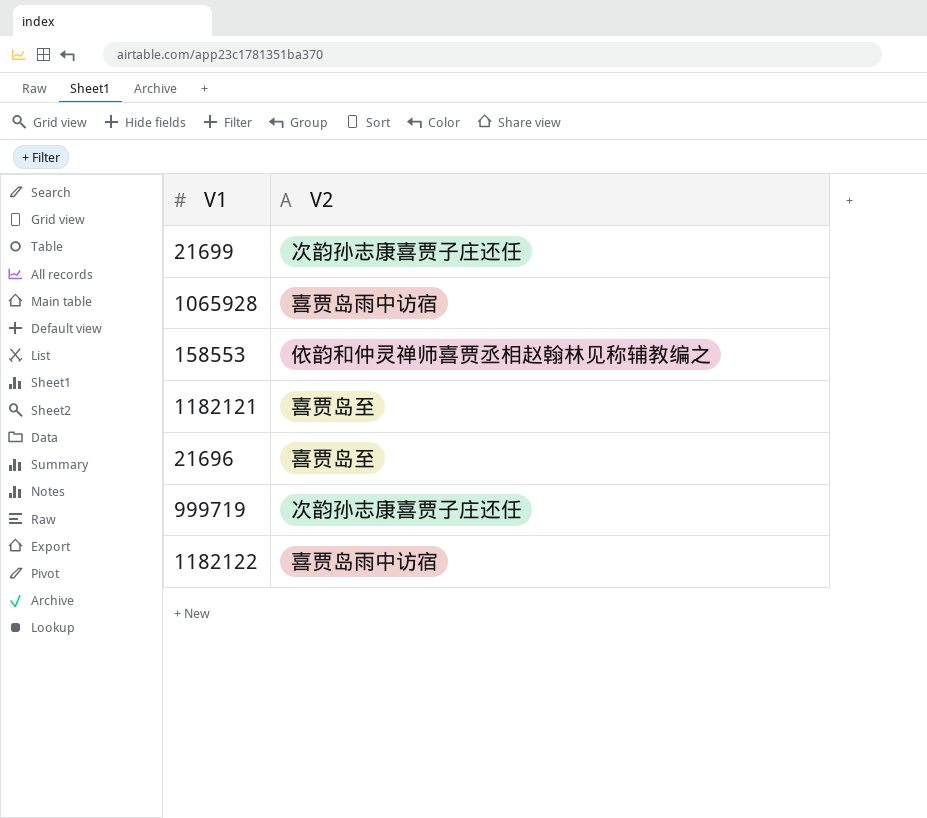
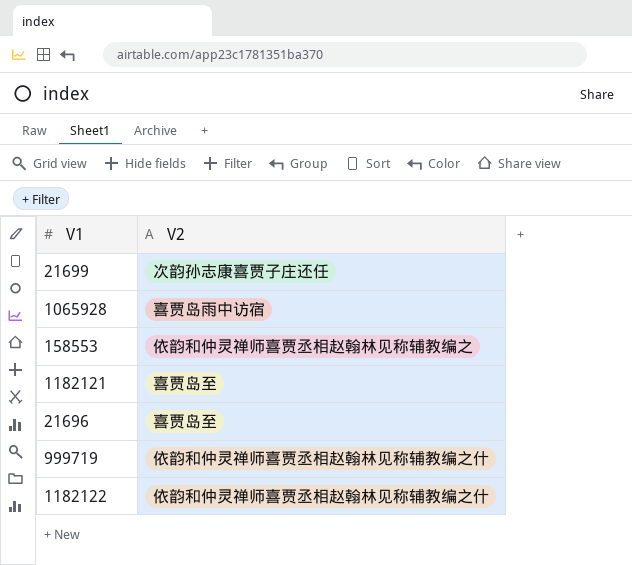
999719 | V2: 次韵孙志康喜贾子庄还任 -> 依韵和仲灵禅师喜贾丞相赵翰林见称辅教编之什
1182122 | V2: 喜贾岛雨中访宿 -> 依韵和仲灵禅师喜贾丞相赵翰林见称辅教编之什

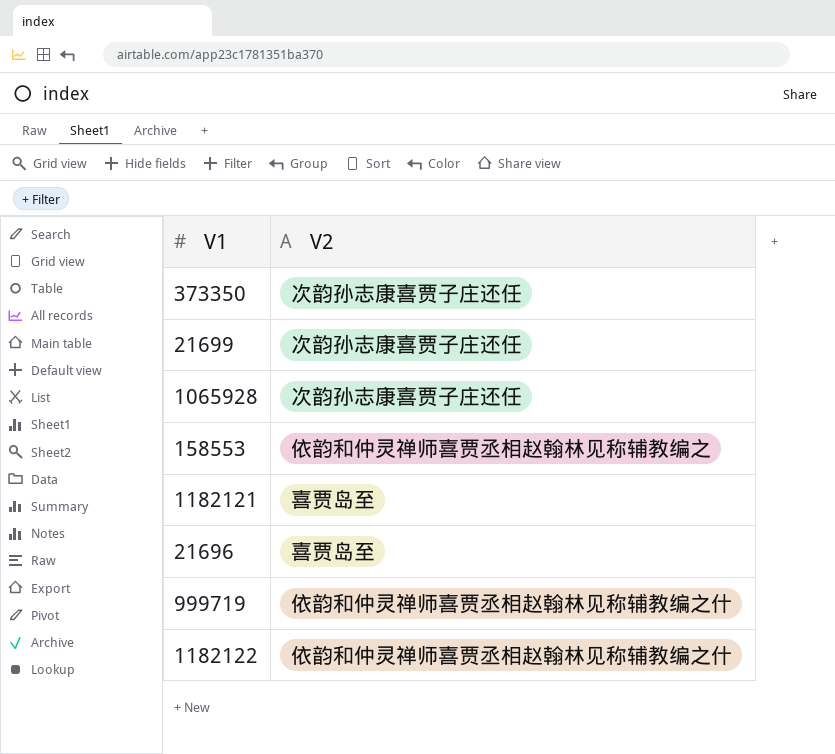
row 373350: none -> 次韵孙志康喜贾子庄还任
1065928 | V2: 喜贾岛雨中访宿 -> 次韵孙志康喜贾子庄还任

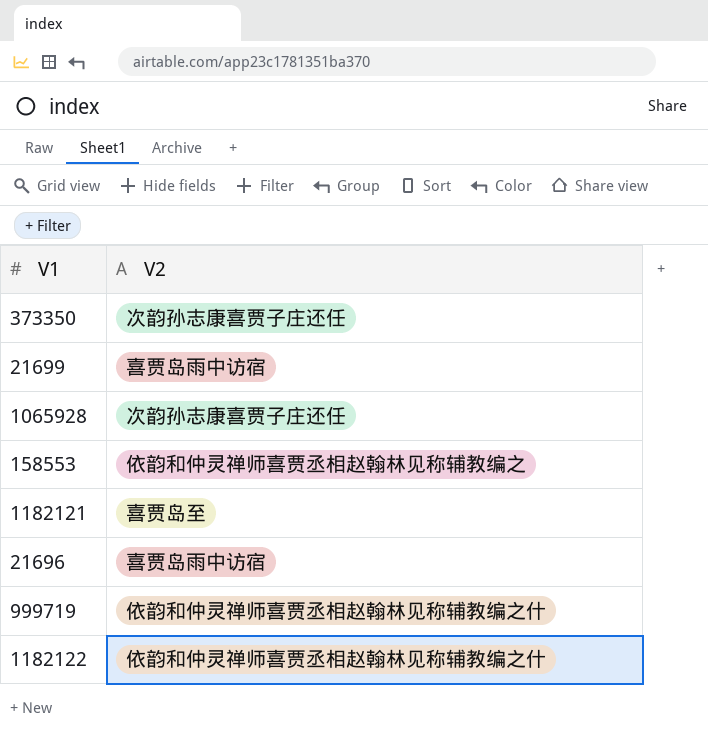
21699 | V2: 次韵孙志康喜贾子庄还任 -> 喜贾岛雨中访宿
21696 | V2: 喜贾岛至 -> 喜贾岛雨中访宿

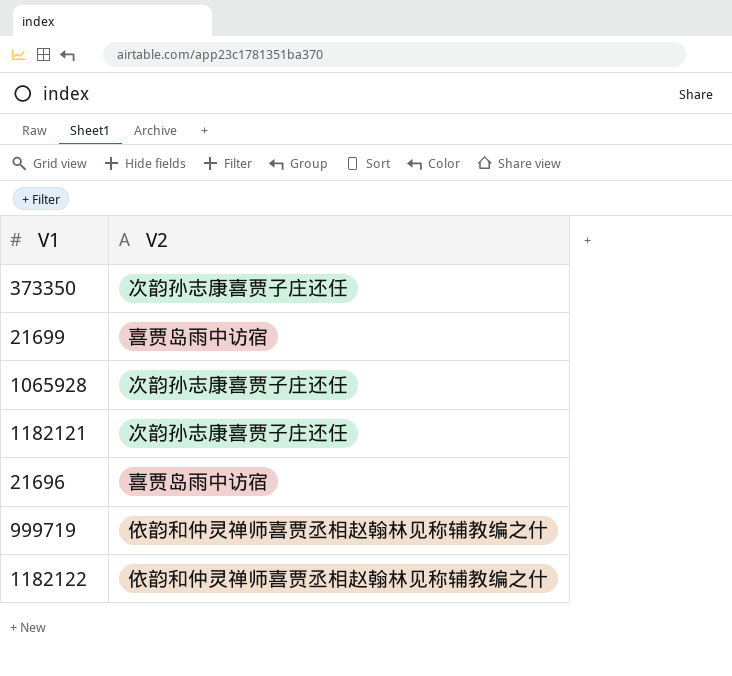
row 158553: 依韵和仲灵禅师喜贾丞相赵翰林见称辅教编之 -> none
1182121 | V2: 喜贾岛至 -> 次韵孙志康喜贾子庄还任

